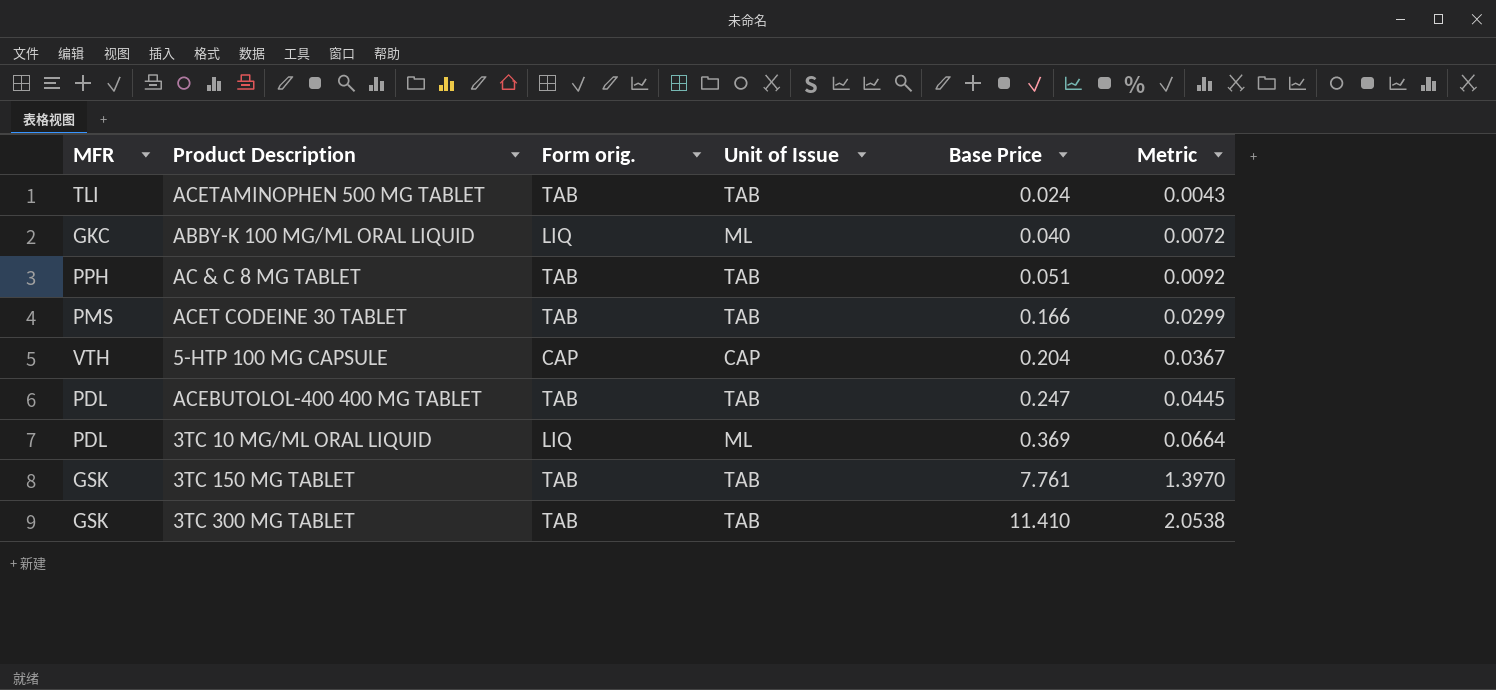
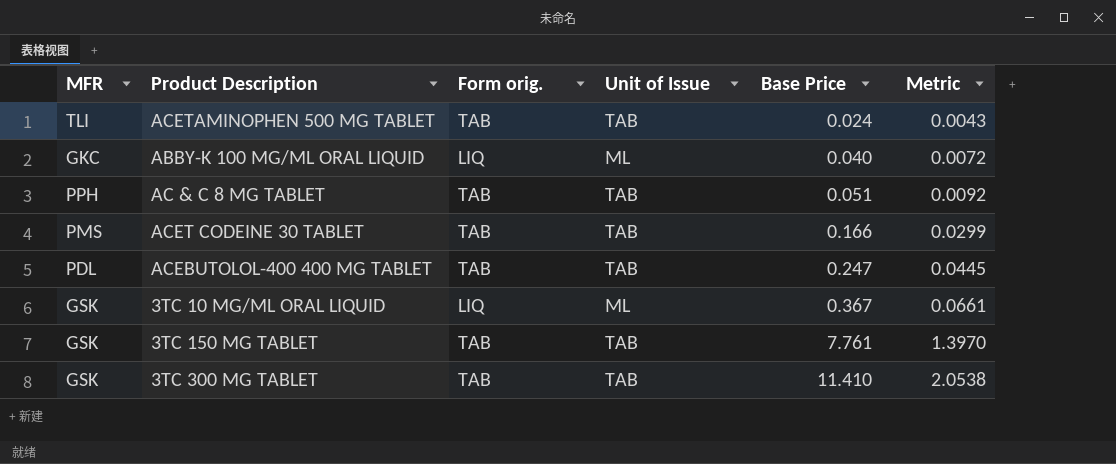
row 5-HTP 100 MG CAPSULE: VTH | CAP | CAP | 0.204 | 0.0367 -> none
3TC 10 MG/ML ORAL LIQUID | MFR: PDL -> GSK
3TC 10 MG/ML ORAL LIQUID | Base Price: 0.369 -> 0.367
3TC 10 MG/ML ORAL LIQUID | Metric: 0.0664 -> 0.0661

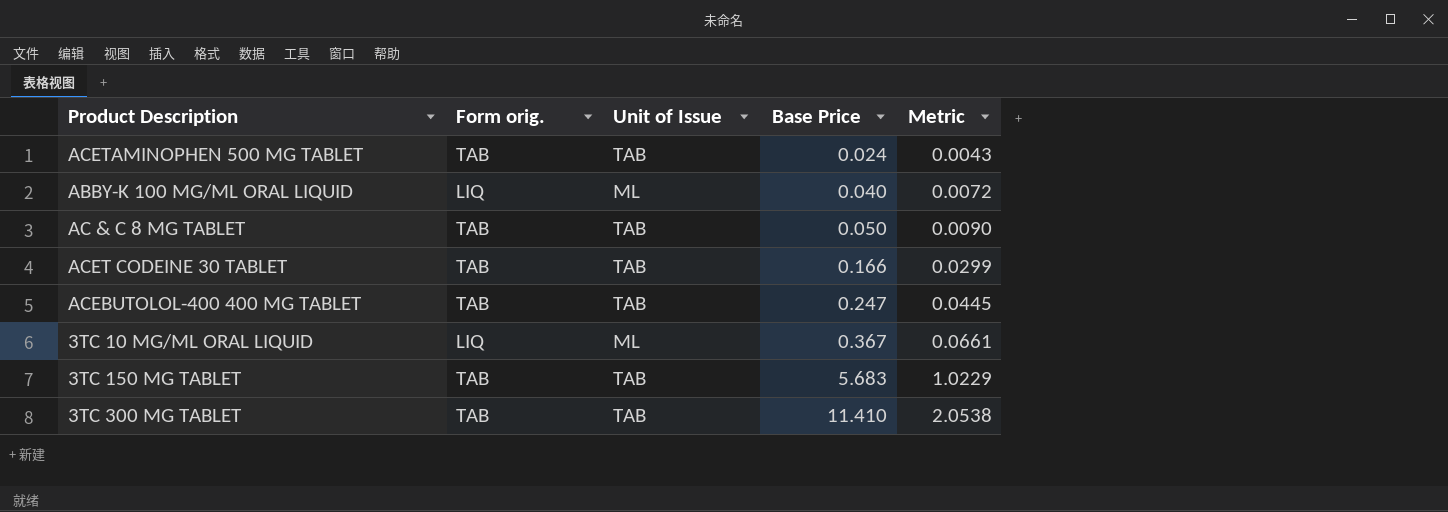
column MFR | position: 1 -> none
AC & C 8 MG TABLET | Base Price: 0.051 -> 0.050
AC & C 8 MG TABLET | Metric: 0.0092 -> 0.0090
3TC 150 MG TABLET | Base Price: 7.761 -> 5.683
3TC 150 MG TABLET | Metric: 1.3970 -> 1.0229

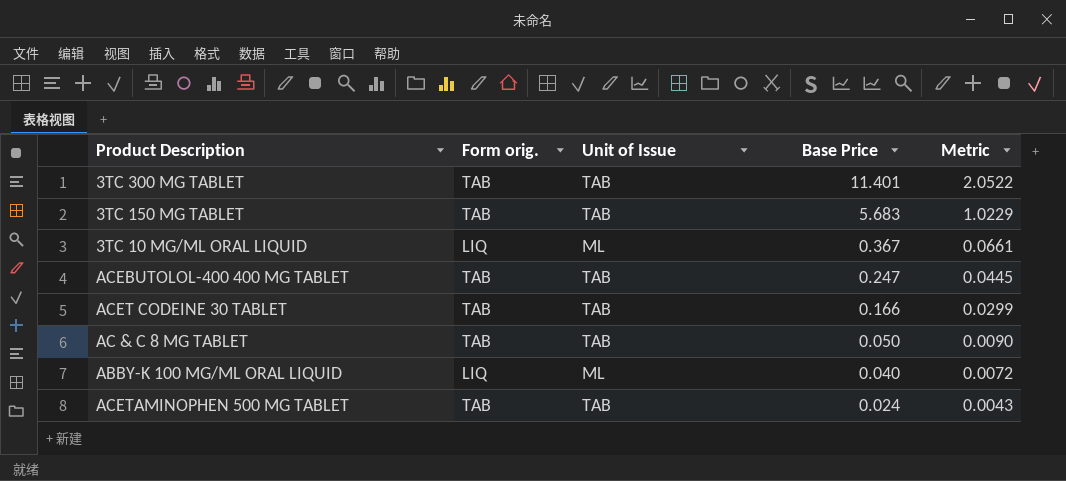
row order: Base Price ascending -> Base Price descending
3TC 300 MG TABLET | Base Price: 11.410 -> 11.401
3TC 300 MG TABLET | Metric: 2.0538 -> 2.0522

